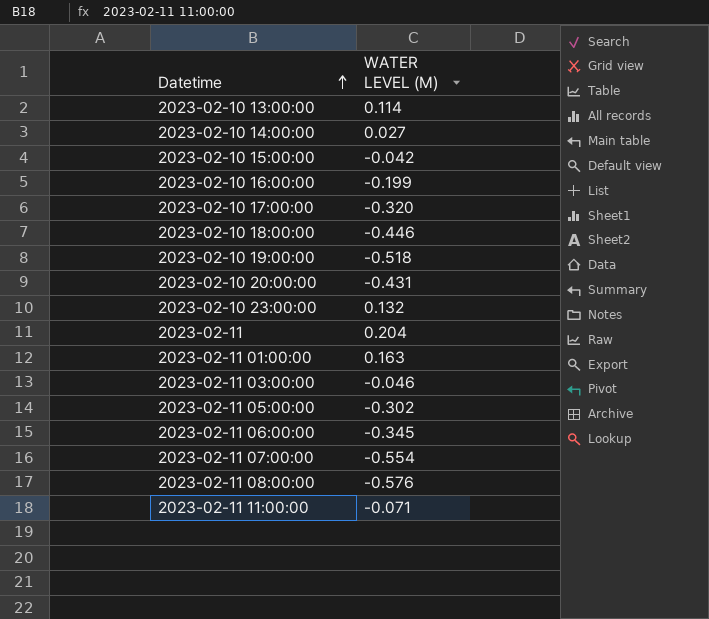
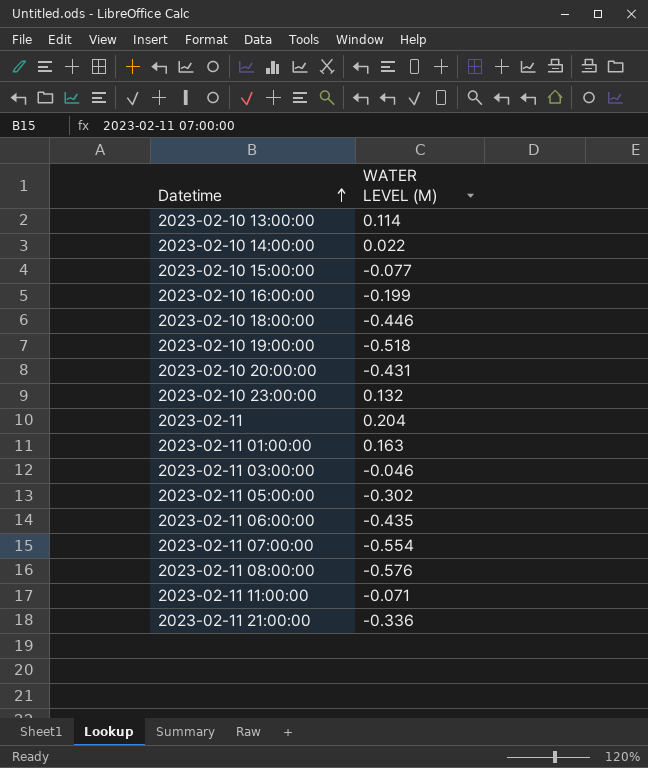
row 2023-02-10 17:00:00: -0.320 -> none
2023-02-10 14:00:00 | WATER LEVEL (M): 0.027 -> 0.022
2023-02-10 15:00:00 | WATER LEVEL (M): -0.042 -> -0.077
2023-02-11 06:00:00 | WATER LEVEL (M): -0.345 -> -0.435
row 2023-02-11 21:00:00: none -> -0.336

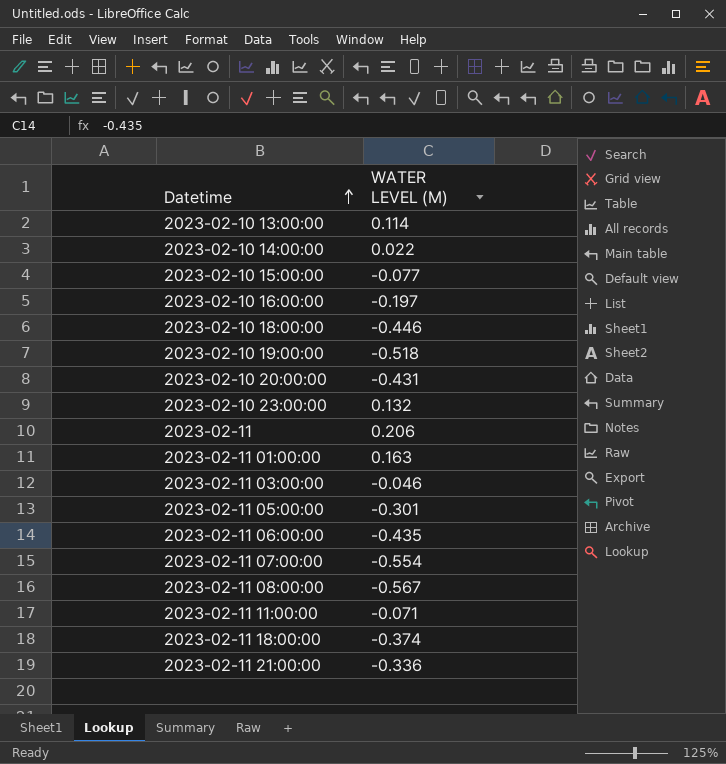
2023-02-10 16:00:00 | WATER LEVEL (M): -0.199 -> -0.197
2023-02-11 | WATER LEVEL (M): 0.204 -> 0.206
2023-02-11 05:00:00 | WATER LEVEL (M): -0.302 -> -0.301
2023-02-11 08:00:00 | WATER LEVEL (M): -0.576 -> -0.567
row 2023-02-11 18:00:00: none -> -0.374

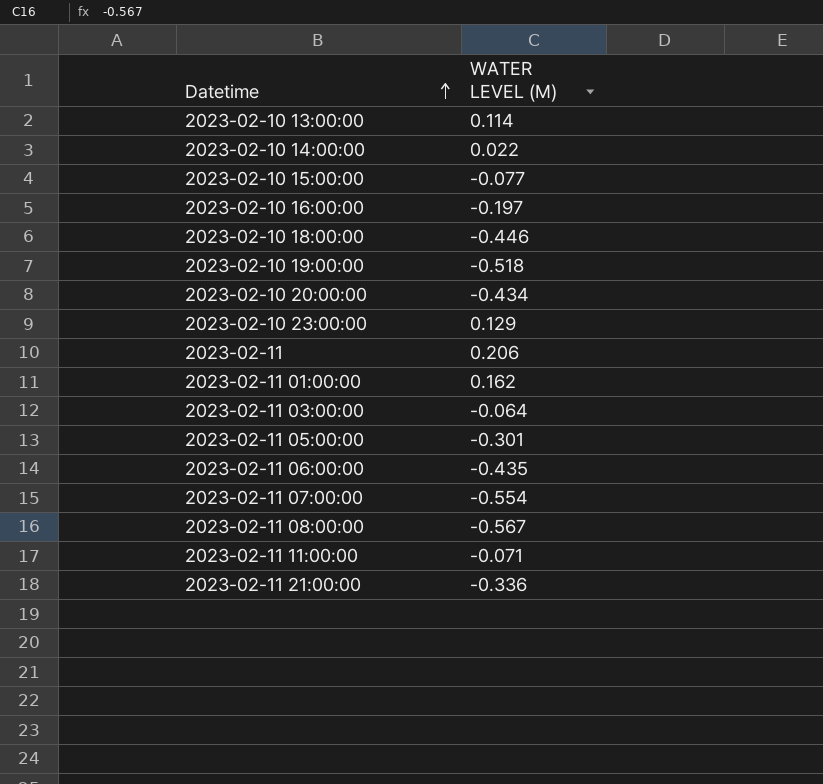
row 2023-02-11 18:00:00: -0.374 -> none
2023-02-10 20:00:00 | WATER LEVEL (M): -0.431 -> -0.434
2023-02-10 23:00:00 | WATER LEVEL (M): 0.132 -> 0.129
2023-02-11 01:00:00 | WATER LEVEL (M): 0.163 -> 0.162
2023-02-11 03:00:00 | WATER LEVEL (M): -0.046 -> -0.064

